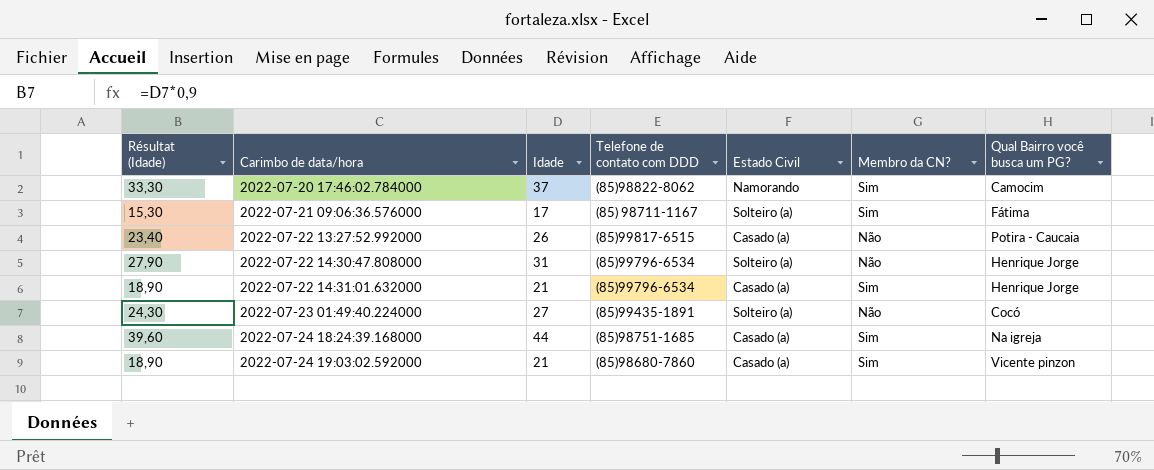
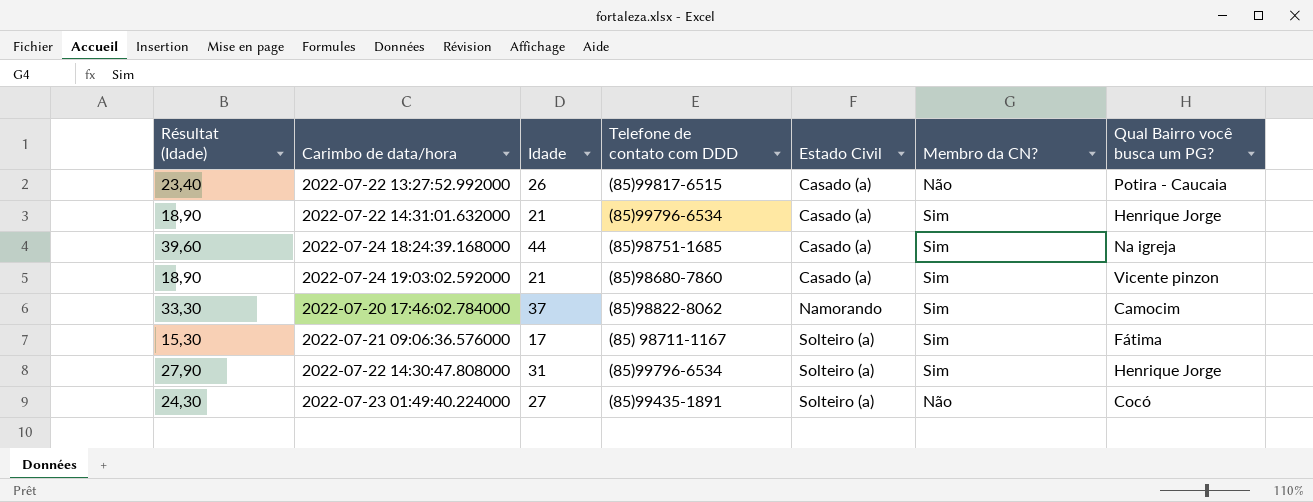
row order: Carimbo de data/hora ascending -> Estado Civil ascending
2022-07-22 14:30:47.808000 | Membro da CN?: Não -> Sim

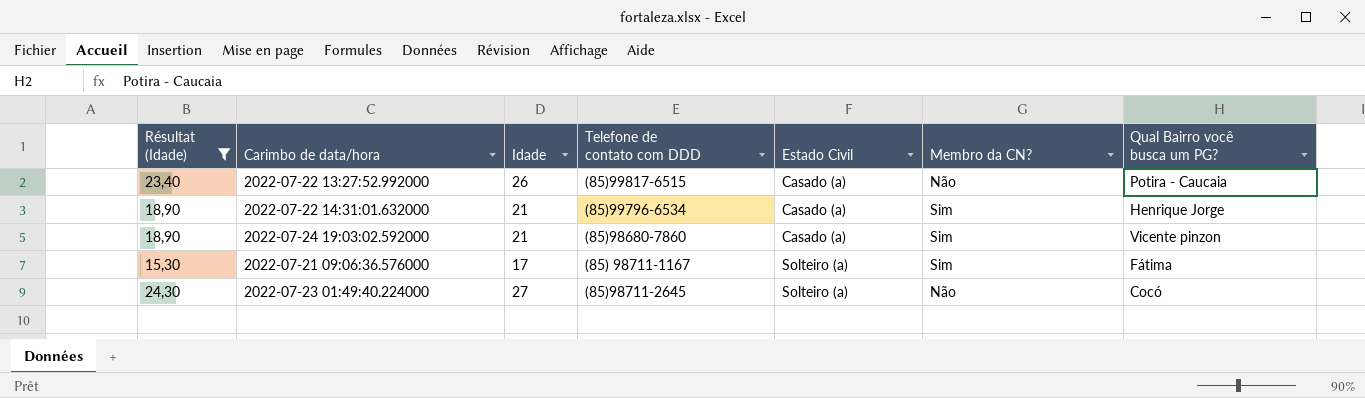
filter: none -> Résultat (Idade) <= 24,30
2022-07-23 01:49:40.224000 | Telefone de contato com DDD: (85)99435-1891 -> (85)98711-2645

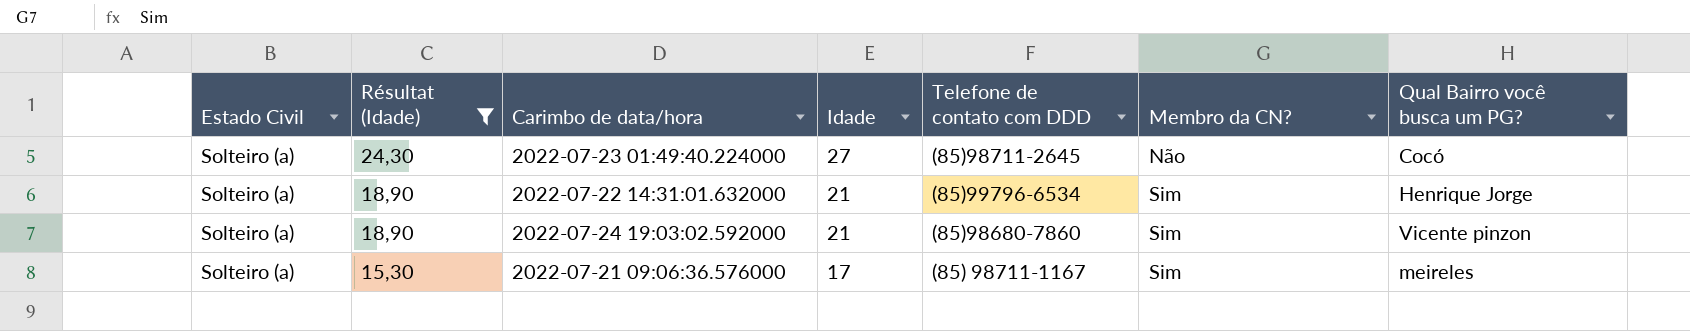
row order: Estado Civil ascending -> Résultat (Idade) descending
column Estado Civil | position: 5 -> 1
row 2022-07-22 13:27:52.992000: 23,40 | 26 | (85)99817-6515 | Casado (a) | Não | Potira - Caucaia -> none
2022-07-22 14:31:01.632000 | Estado Civil: Casado (a) -> Solteiro (a)
2022-07-24 19:03:02.592000 | Estado Civil: Casado (a) -> Solteiro (a)
2022-07-21 09:06:36.576000 | Qual Bairro você busca um PG?: Fátima -> meireles

